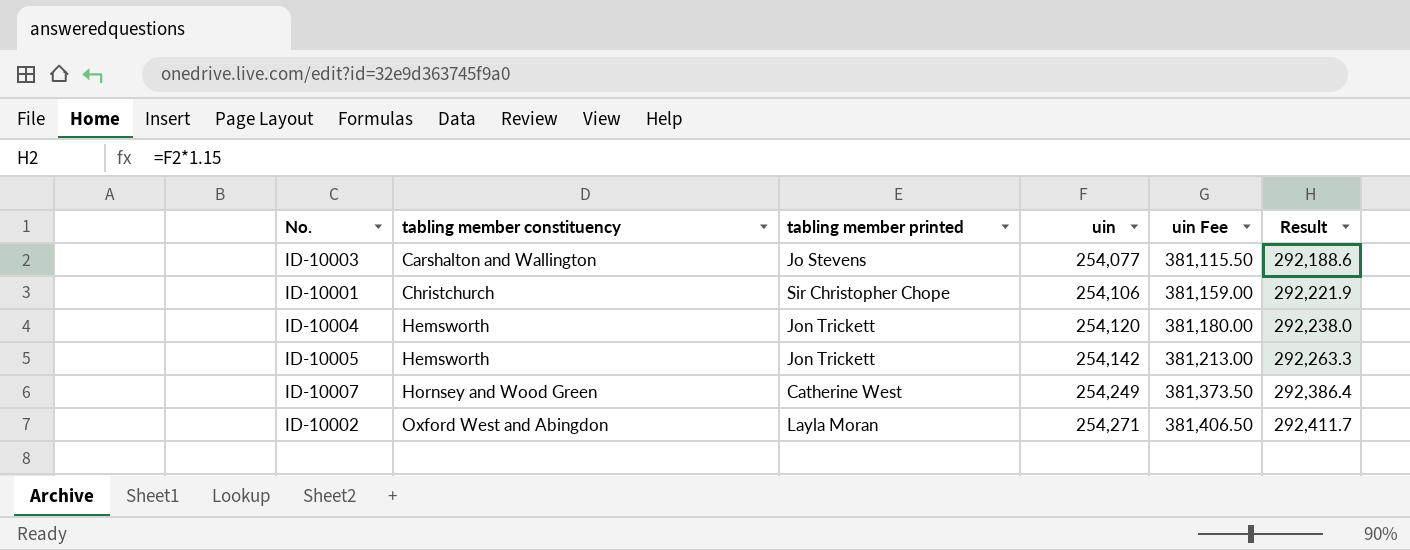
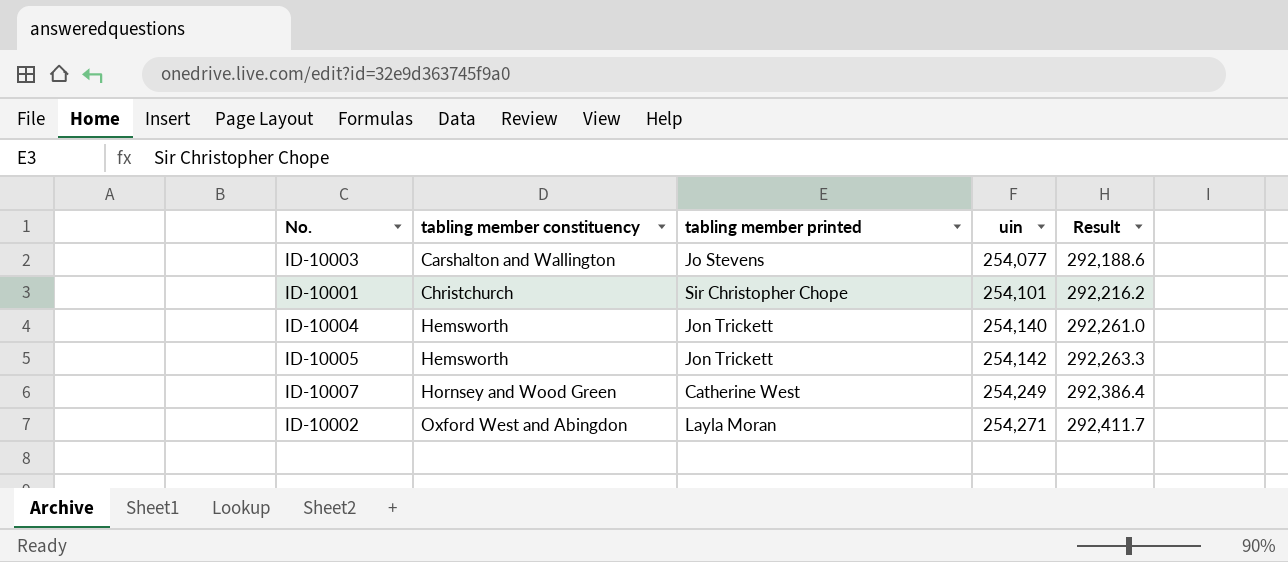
column uin Fee | formula: [uin] * 1.5 -> none
ID-10001 | uin: 254,106 -> 254,101
ID-10001 | Result: 292,221.9 -> 292,216.2
ID-10004 | uin: 254,120 -> 254,140
ID-10004 | Result: 292,238.0 -> 292,261.0

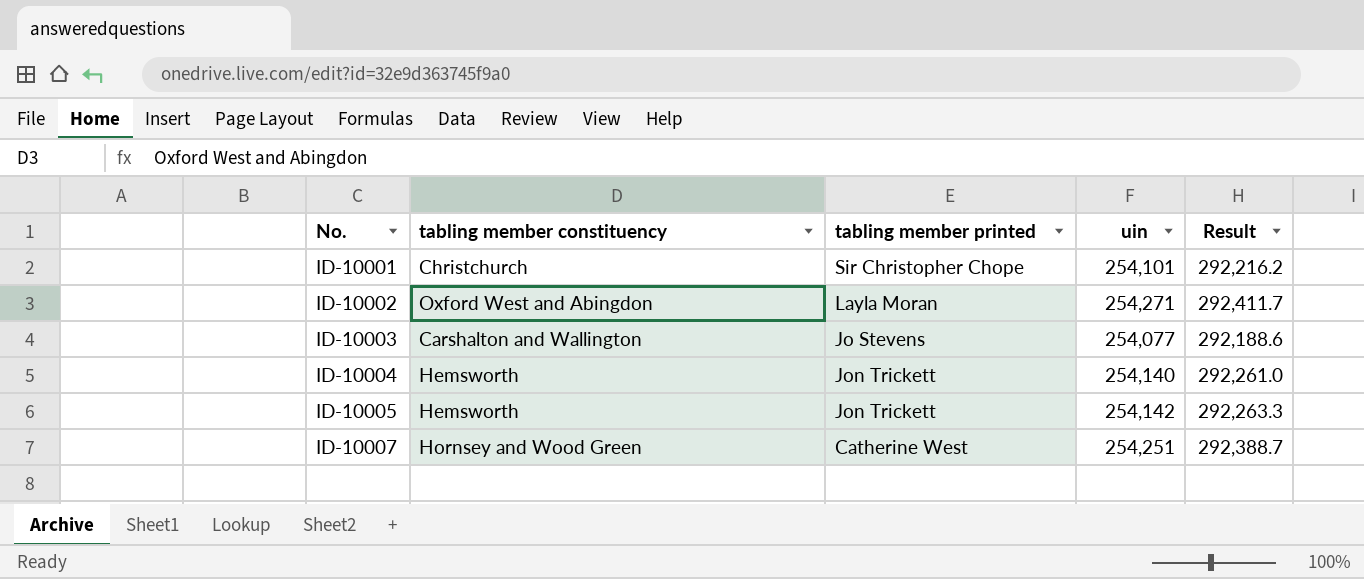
row order: tabling member constituency ascending -> No. ascending
ID-10007 | uin: 254,249 -> 254,251
ID-10007 | Result: 292,386.4 -> 292,388.7

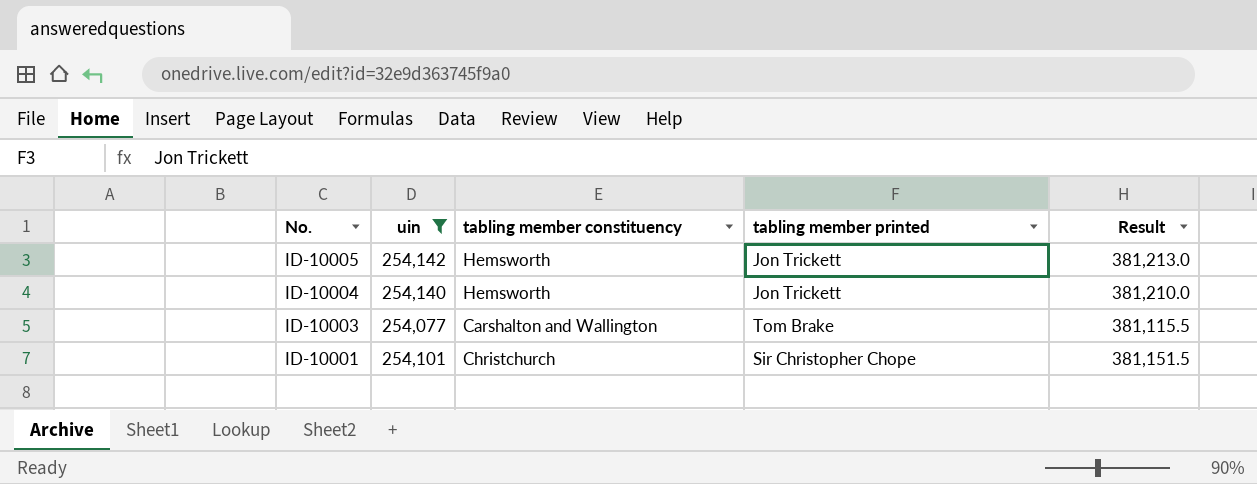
filter: none -> uin <= 254,142
row order: No. ascending -> No. descending
column uin | position: 4 -> 2
column Result | formula: [uin] * 1.15 -> [uin] * 1.5
ID-10003 | tabling member printed: Jo Stevens -> Tom Brake

